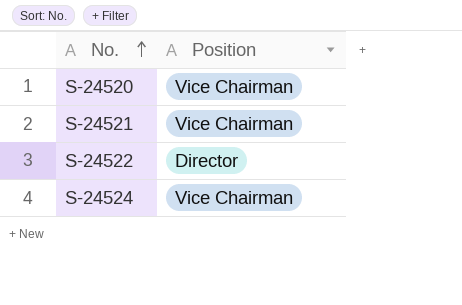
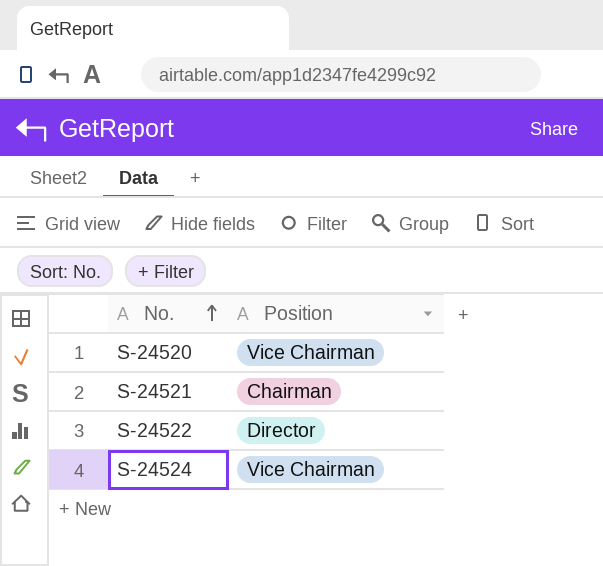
S-24521 | Position: Vice Chairman -> Chairman

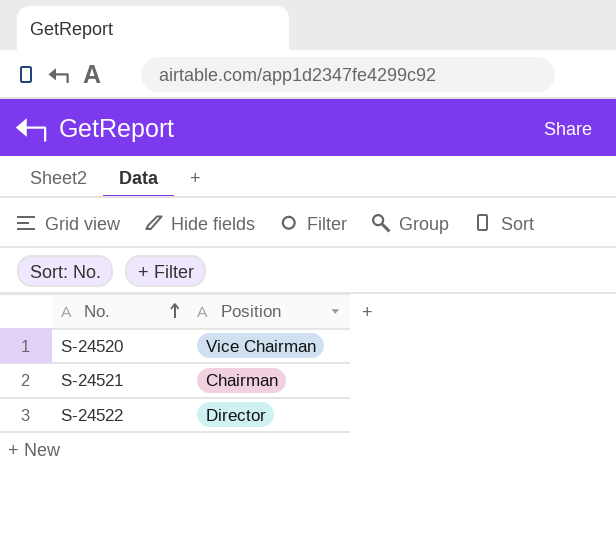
row S-24524: Vice Chairman -> none

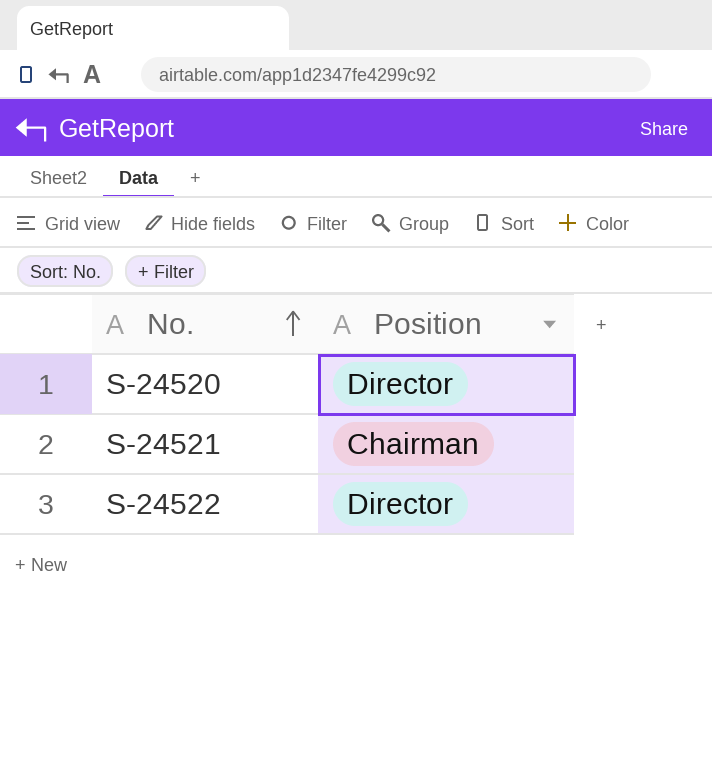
S-24520 | Position: Vice Chairman -> Director

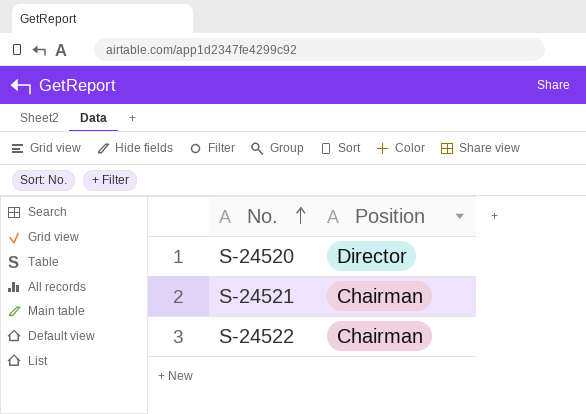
S-24522 | Position: Director -> Chairman

